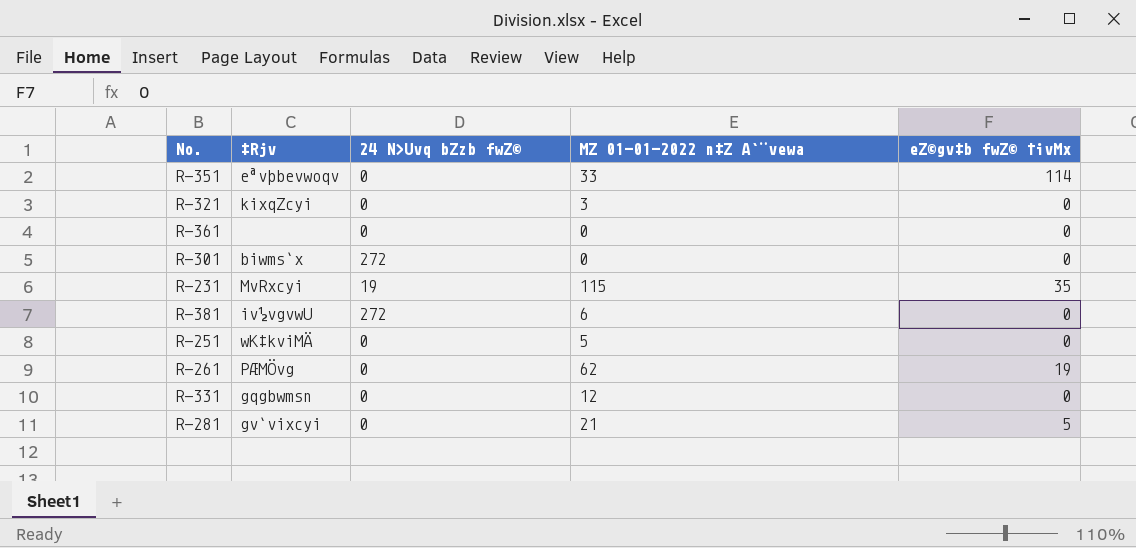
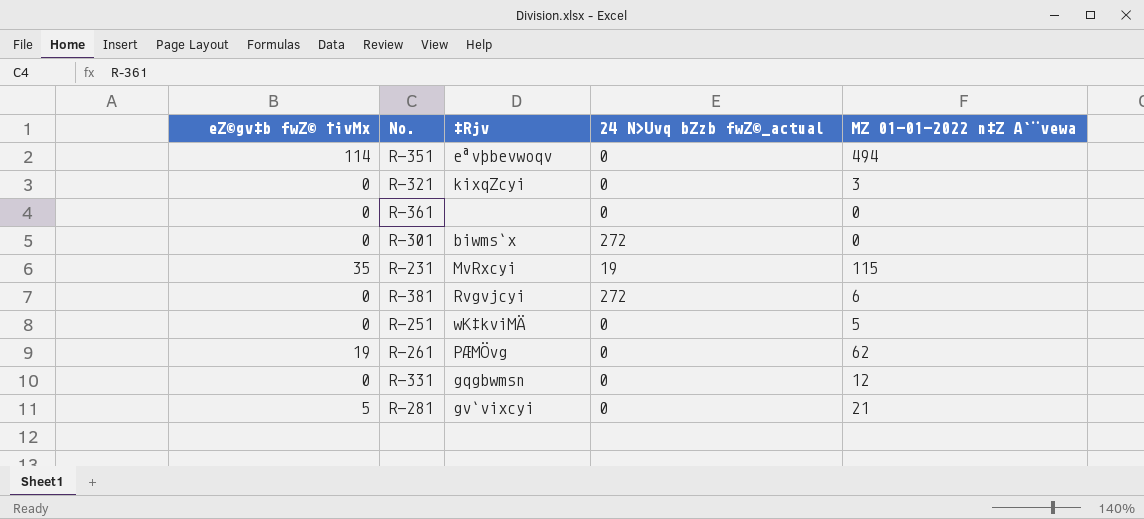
column eZ©gv‡b fwZ© †ivMx | position: 5 -> 1
column name: 24 N›Uvq bZzb fwZ© -> 24 N›Uvq bZzb fwZ©_actual
R-351 | MZ 01-01-2022 n‡Z A`¨vewa: 33 -> 494
R-381 | ‡Rjv: iv½vgvwU -> Rvgvjcyi

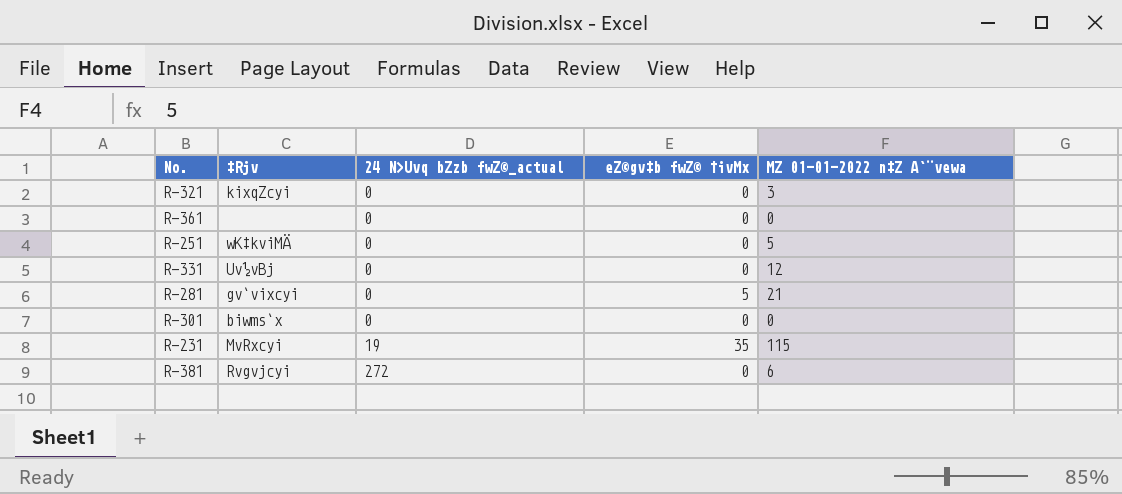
row order: none -> 24 N›Uvq bZzb fwZ©_actual ascending
column eZ©gv‡b fwZ© †ivMx | position: 1 -> 4
row R-351: 114 | eªvþbevwoqv | 0 | 494 -> none
row R-261: 19 | PÆMÖvg | 0 | 62 -> none
R-331 | ‡Rjv: gqgbwmsn -> Uv½vBj
R-301 | 24 N›Uvq bZzb fwZ©_actual: 272 -> 0

